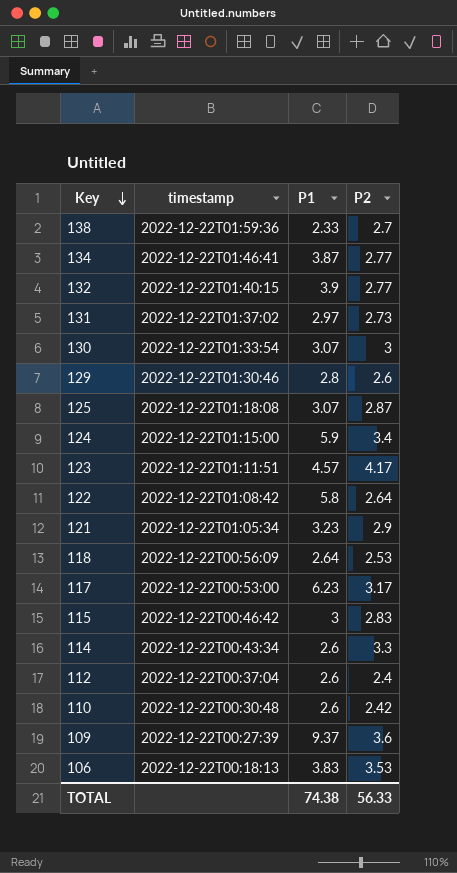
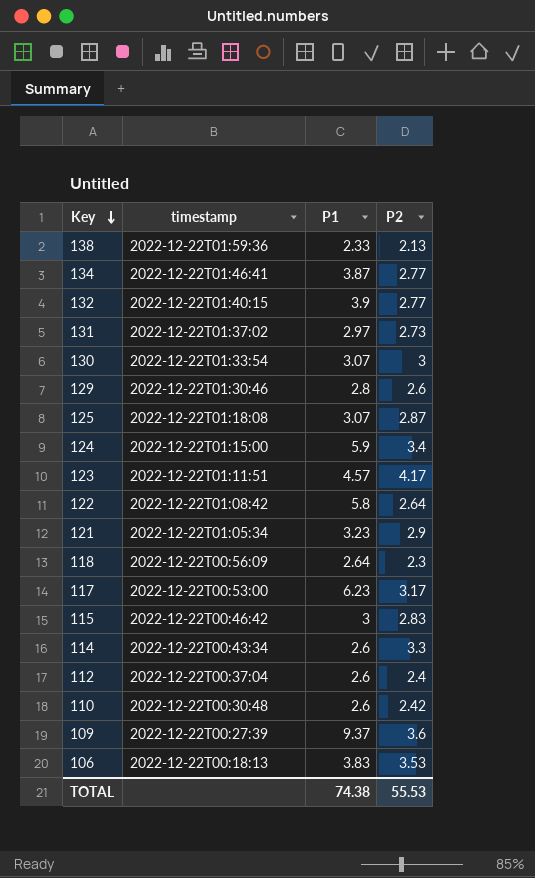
138 | P2: 2.7 -> 2.13
118 | P2: 2.53 -> 2.3
TOTAL | P2: 56.33 -> 55.53

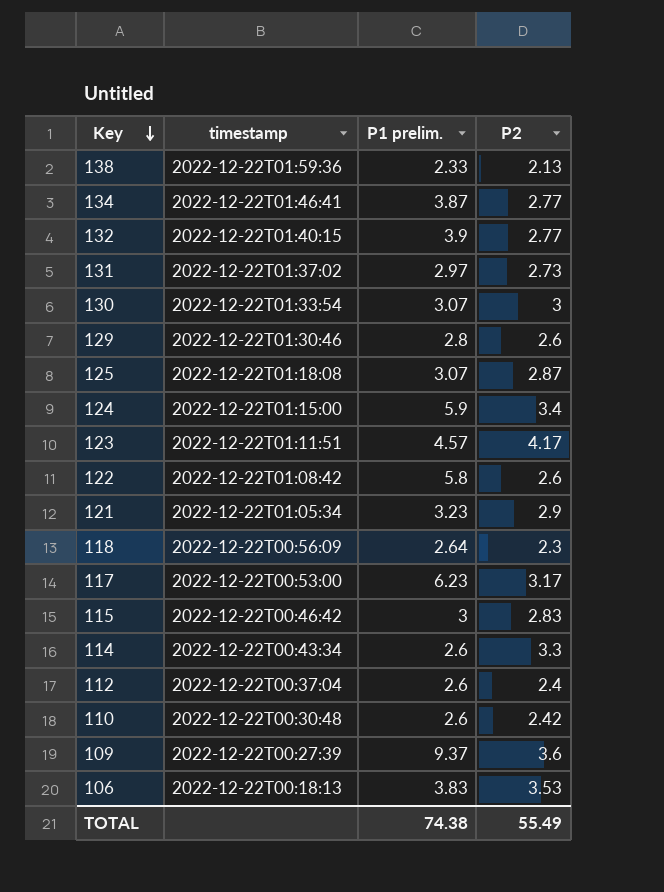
column name: P1 -> P1 prelim.
122 | P2: 2.64 -> 2.6
TOTAL | P2: 55.53 -> 55.49

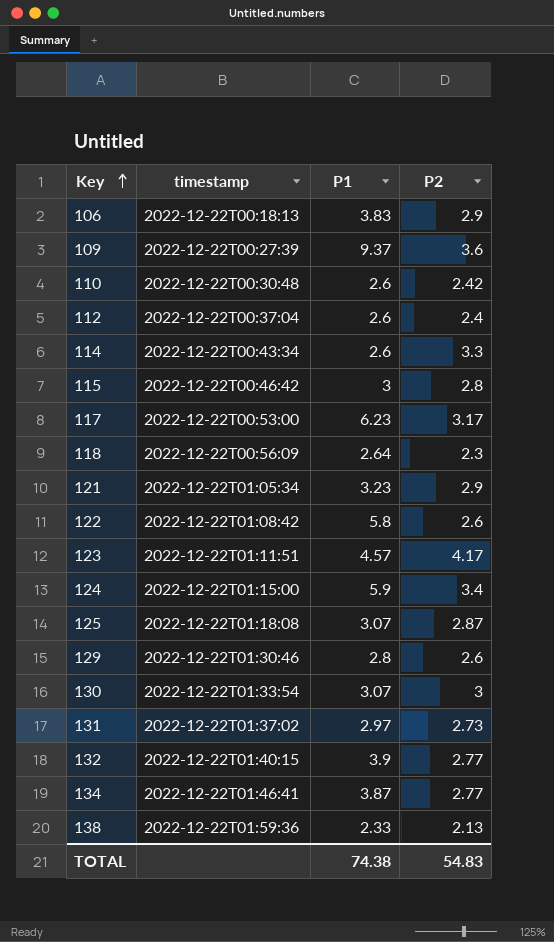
row order: Key descending -> Key ascending
column name: P1 prelim. -> P1
106 | P2: 3.53 -> 2.9
115 | P2: 2.83 -> 2.8
TOTAL | P2: 55.49 -> 54.83

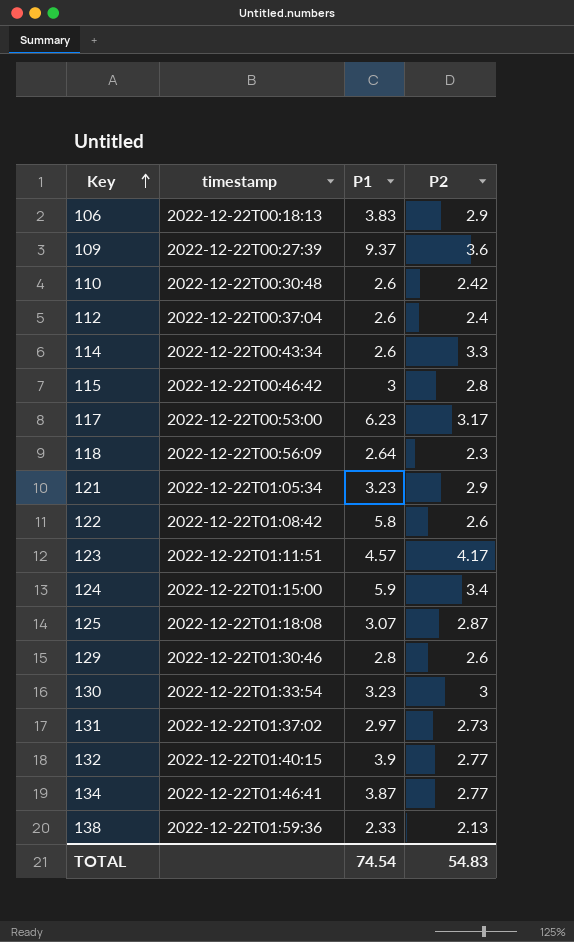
130 | P1: 3.07 -> 3.23
TOTAL | P1: 74.38 -> 74.54

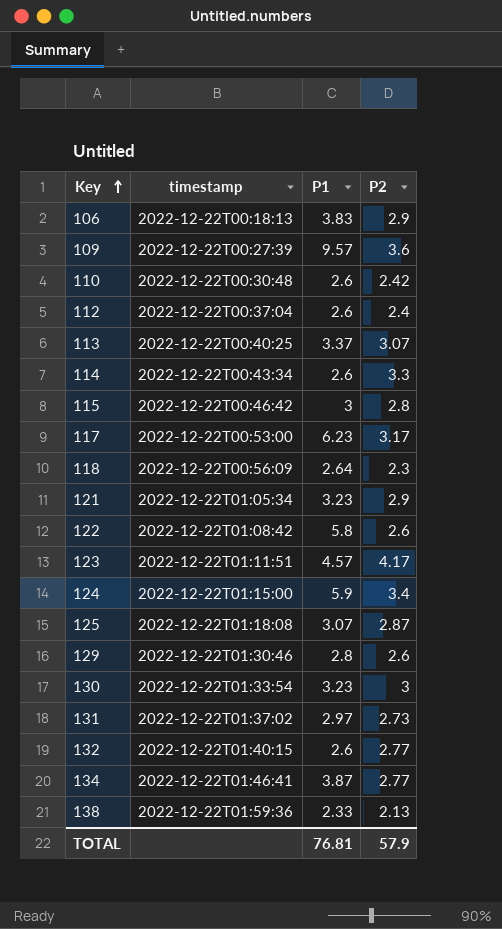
109 | P1: 9.37 -> 9.57
row 113: none -> 2022-12-22T00:40:25 | 3.37 | 3.07
132 | P1: 3.9 -> 2.6
TOTAL | P1: 74.54 -> 76.81
TOTAL | P2: 54.83 -> 57.9

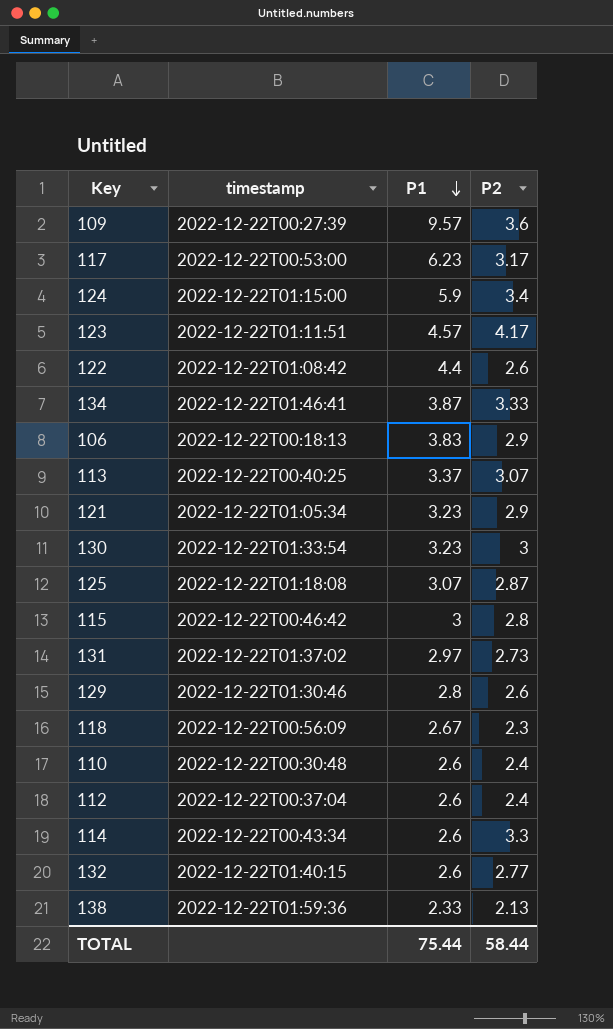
row order: Key ascending -> P1 descending
122 | P1: 5.8 -> 4.4
134 | P2: 2.77 -> 3.33
118 | P1: 2.64 -> 2.67
110 | P2: 2.42 -> 2.4
TOTAL | P1: 76.81 -> 75.44
TOTAL | P2: 57.9 -> 58.44

